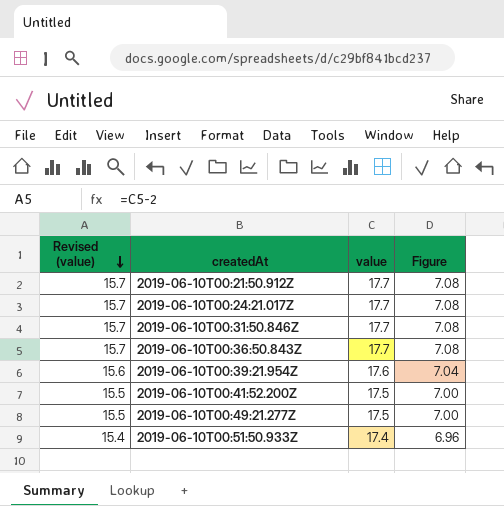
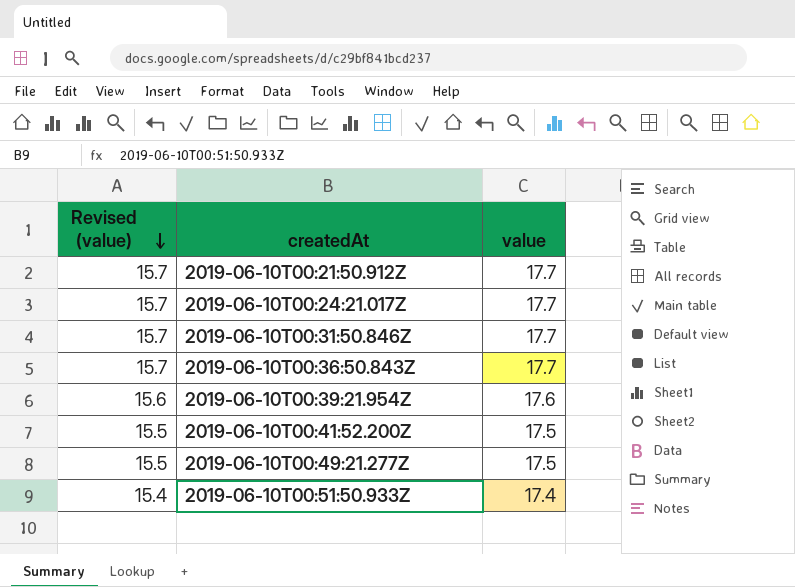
column Figure | formula: [value] * 0.4 -> none

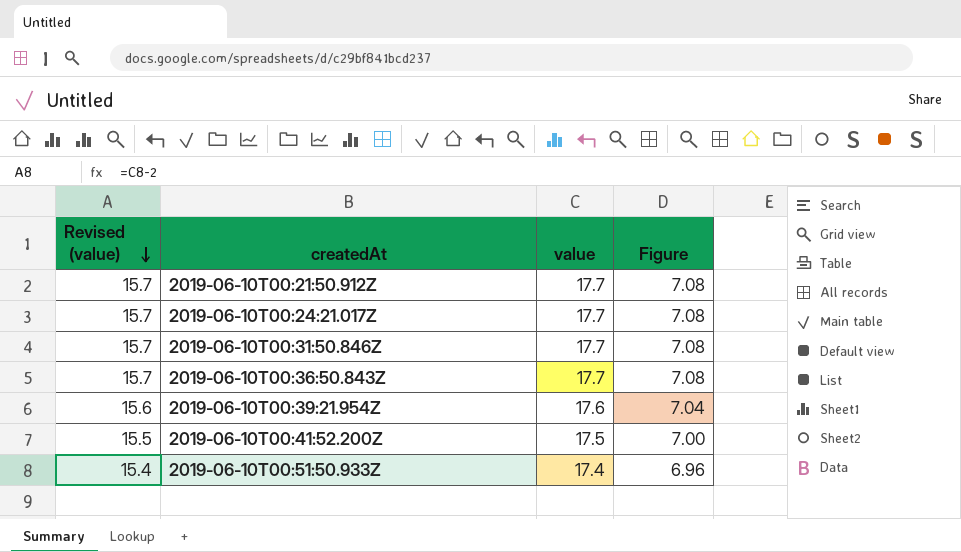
column Figure | formula: none -> [value] * 0.4
row 2019-06-10T00:49:21.277Z: 15.5 | 17.5 -> none

